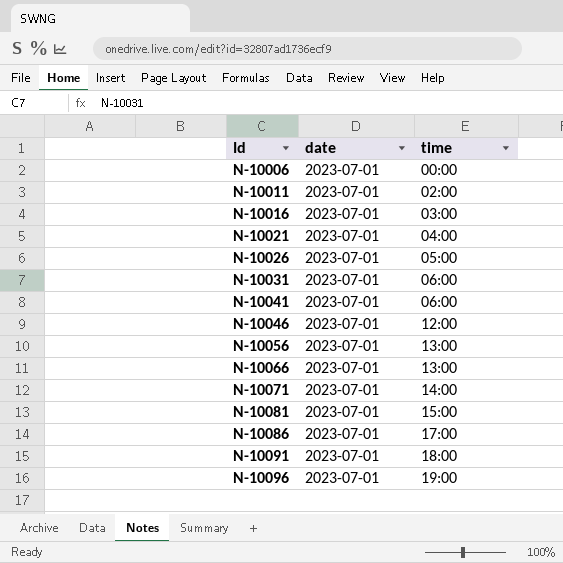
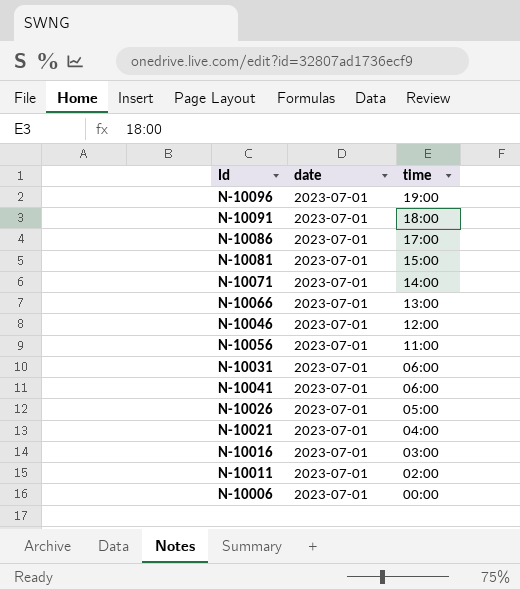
row order: Id ascending -> time descending
N-10056 | time: 13:00 -> 11:00

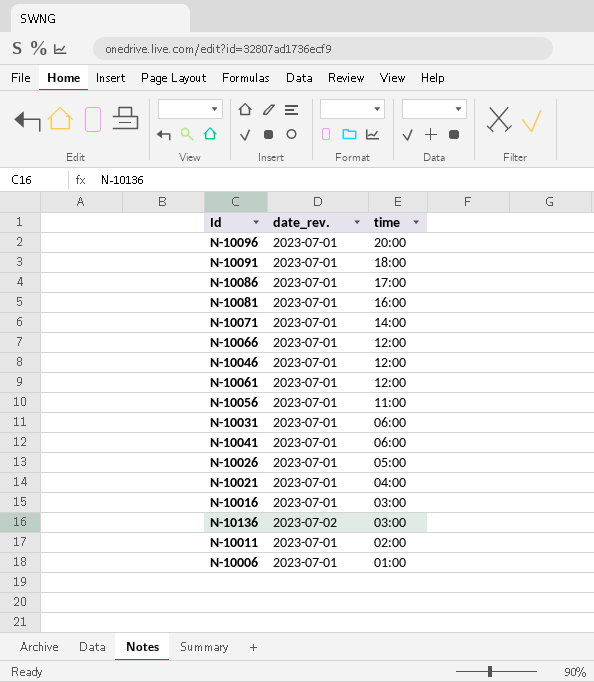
column name: date -> date_rev.
N-10096 | time: 19:00 -> 20:00
N-10081 | time: 15:00 -> 16:00
N-10066 | time: 13:00 -> 12:00
row N-10061: none -> 2023-07-01 | 12:00
row N-10136: none -> 2023-07-02 | 03:00
N-10006 | time: 00:00 -> 01:00

